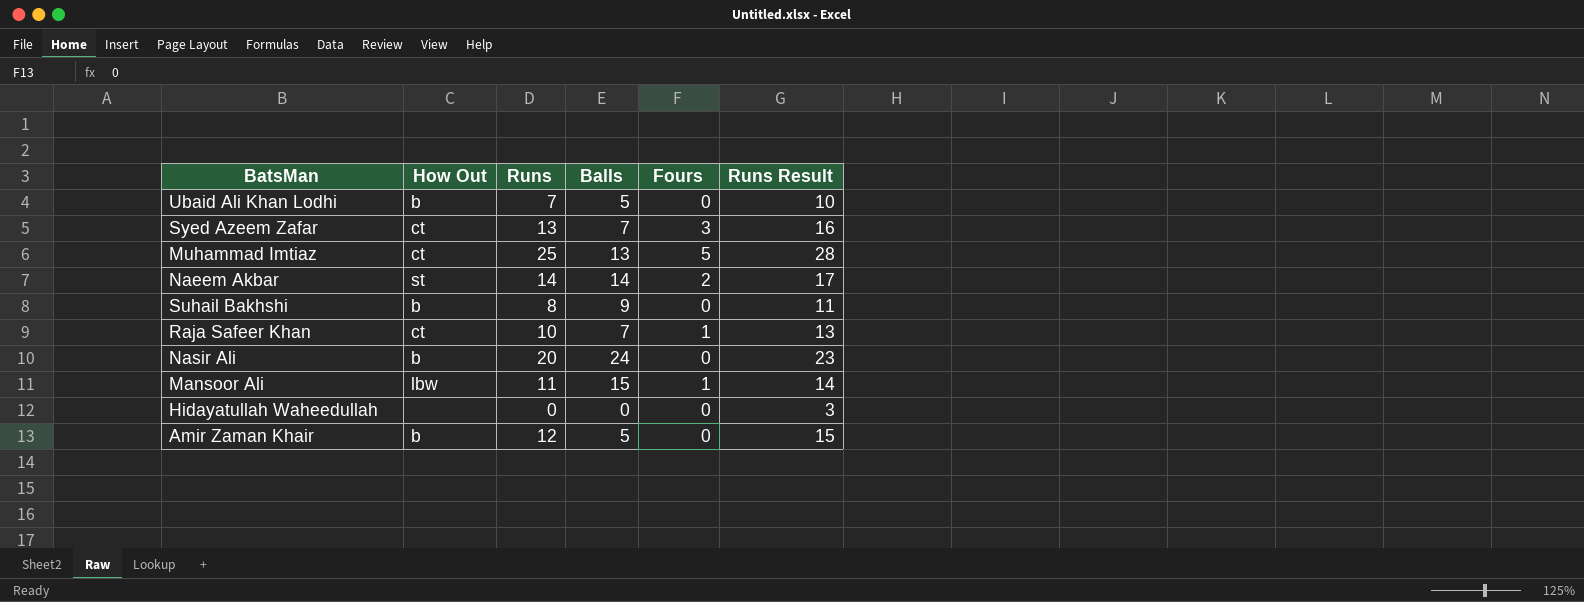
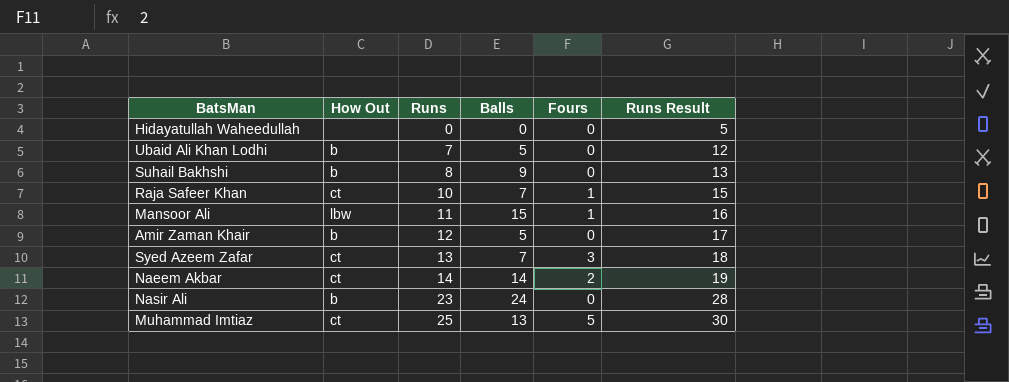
row order: none -> Runs ascending
column Runs Result | formula: [Runs] + 3 -> [Runs] + 5
Naeem Akbar | How Out: st -> ct
Nasir Ali | Runs: 20 -> 23

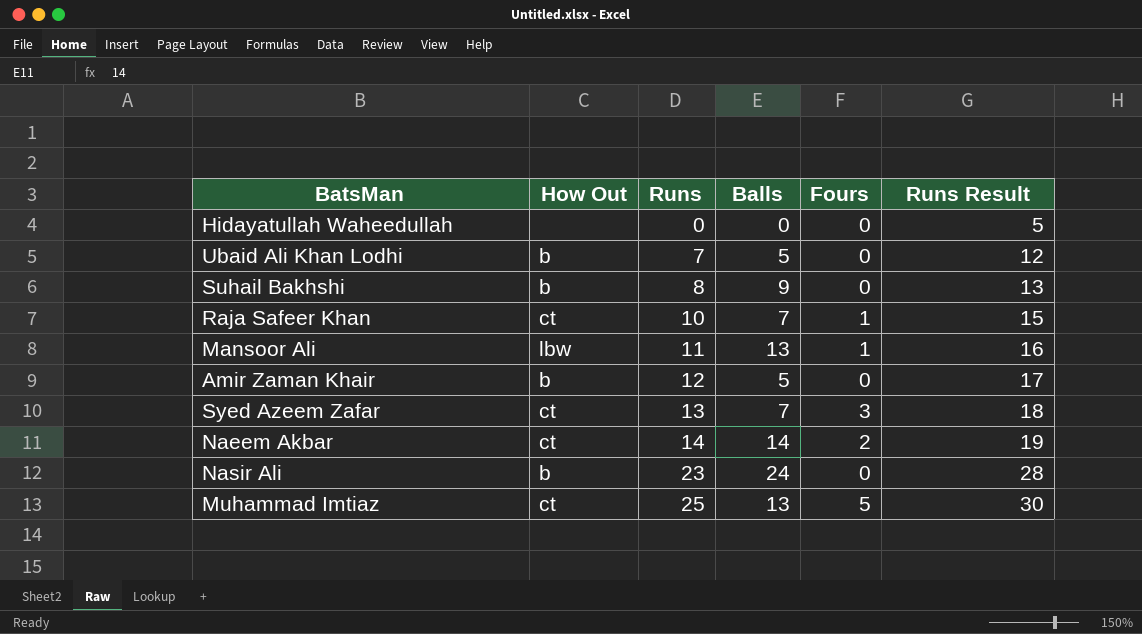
Mansoor Ali | Balls: 15 -> 13

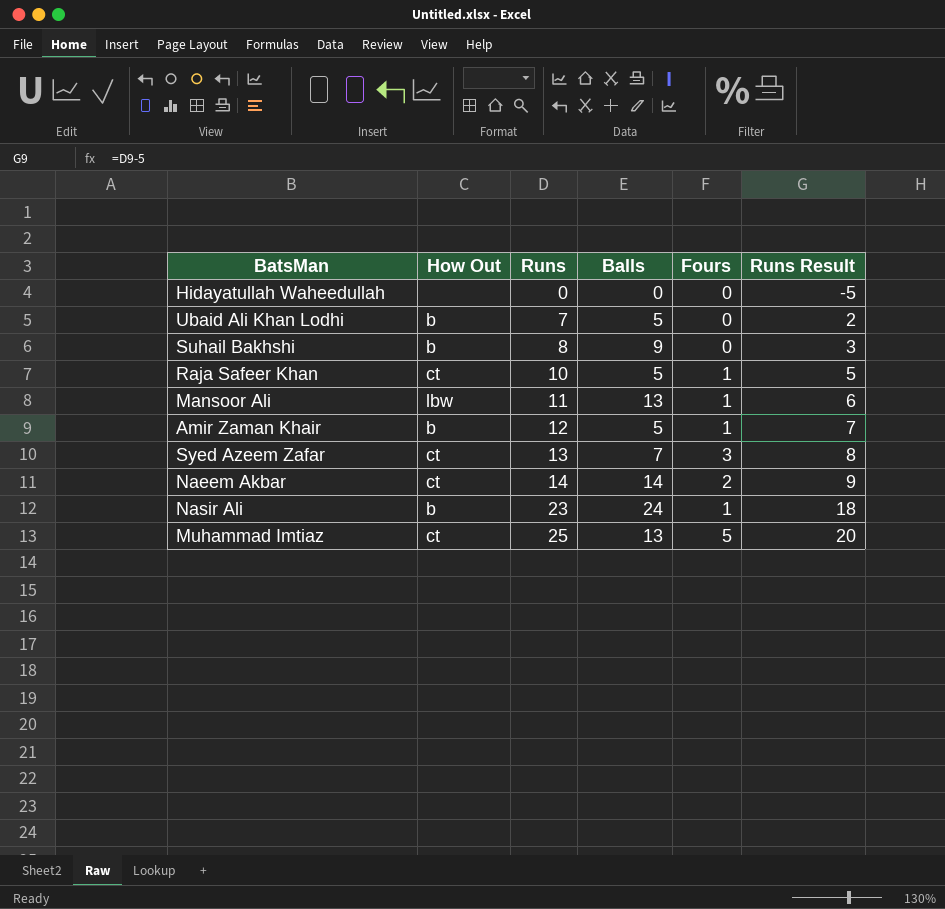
column Runs Result | formula: [Runs] + 5 -> [Runs] - 5
Raja Safeer Khan | Balls: 7 -> 5
Amir Zaman Khair | Fours: 0 -> 1
Nasir Ali | Fours: 0 -> 1

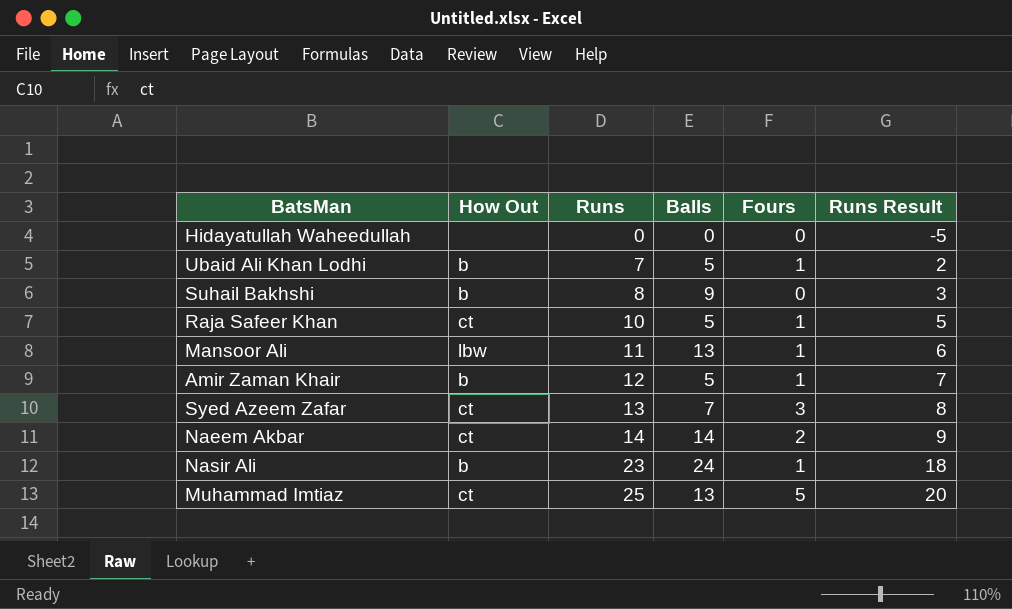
Ubaid Ali Khan Lodhi | Fours: 0 -> 1

